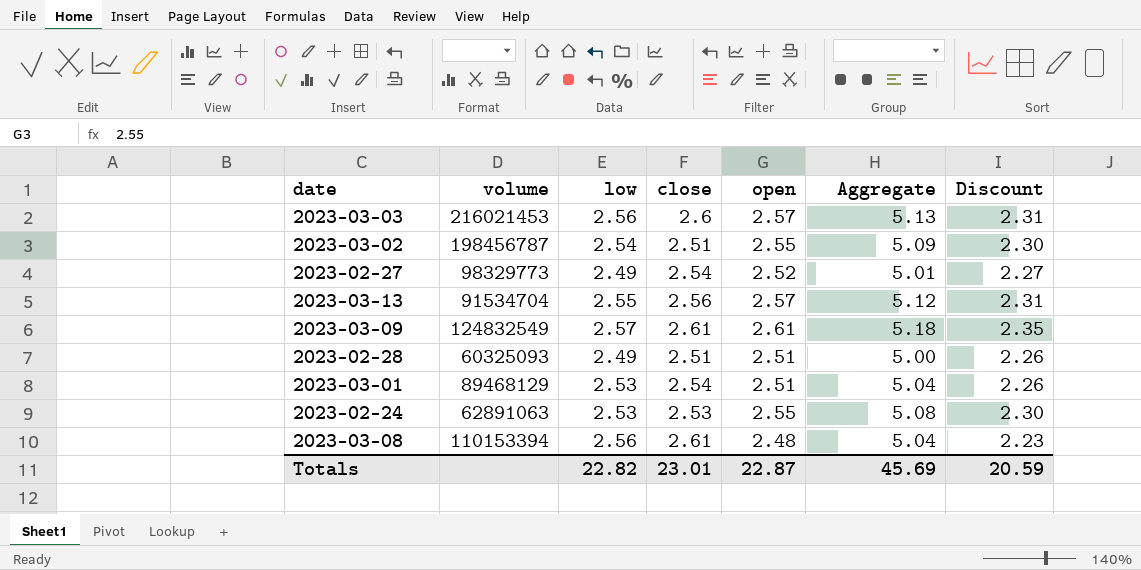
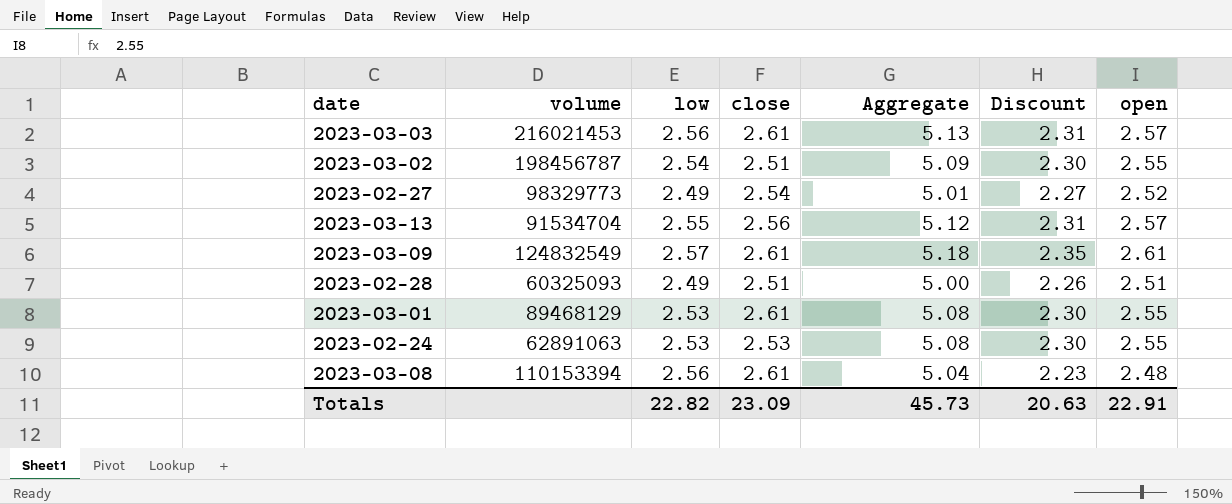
column open | position: 5 -> 7
2023-03-03 | close: 2.6 -> 2.61
2023-03-01 | close: 2.54 -> 2.61
2023-03-01 | Aggregate: 5.04 -> 5.08
2023-03-01 | Discount: 2.26 -> 2.30
2023-03-01 | open: 2.51 -> 2.55
Totals | close: 23.01 -> 23.09
Totals | Aggregate: 45.69 -> 45.73
Totals | Discount: 20.59 -> 20.63
Totals | open: 22.87 -> 22.91

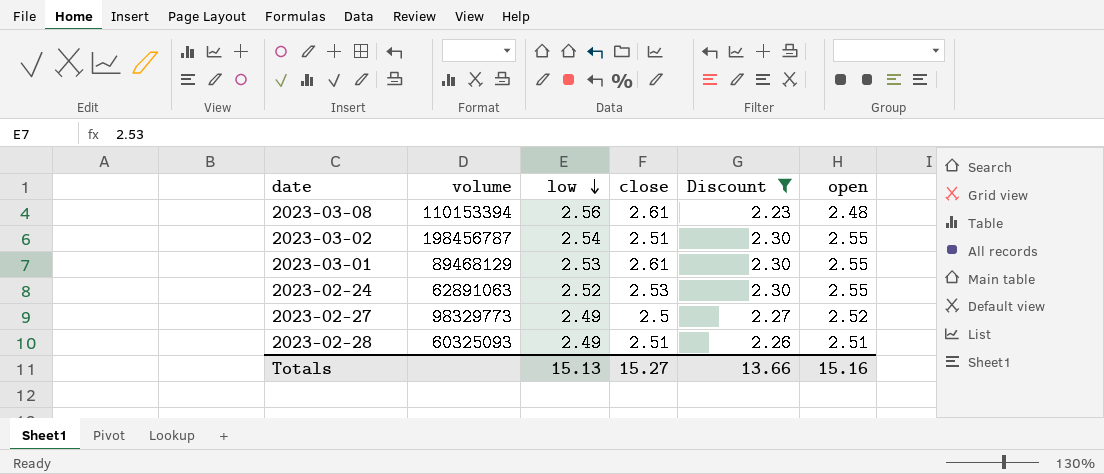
filter: none -> Discount <= 2.30
row order: none -> low descending
column Aggregate | formula: [low] + [open] -> none
2023-02-24 | low: 2.53 -> 2.52
2023-02-27 | close: 2.54 -> 2.5
Totals | low: 22.82 -> 15.13
Totals | close: 23.09 -> 15.27
Totals | Discount: 20.63 -> 13.66
Totals | open: 22.91 -> 15.16

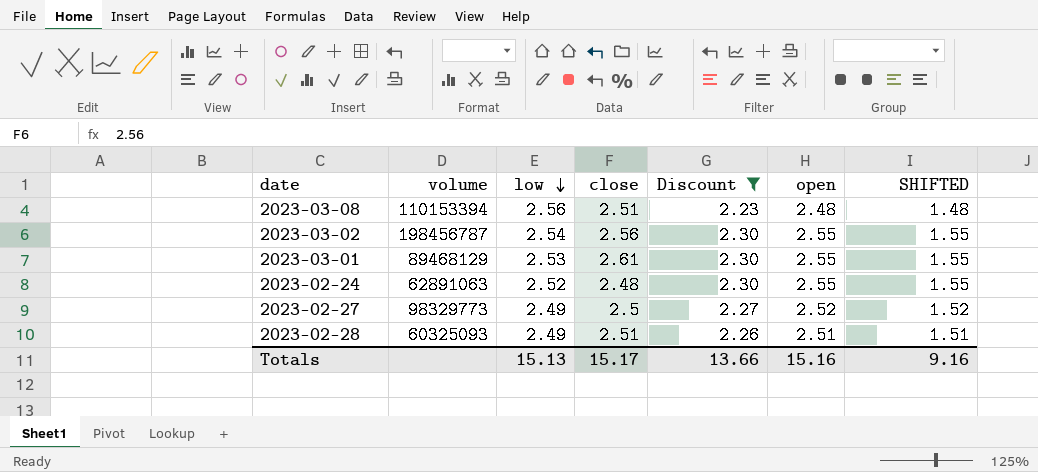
column SHIFTED | formula: none -> [open] - 1
2023-03-08 | close: 2.61 -> 2.51
2023-03-02 | close: 2.51 -> 2.56
2023-02-24 | close: 2.53 -> 2.48
Totals | close: 15.27 -> 15.17

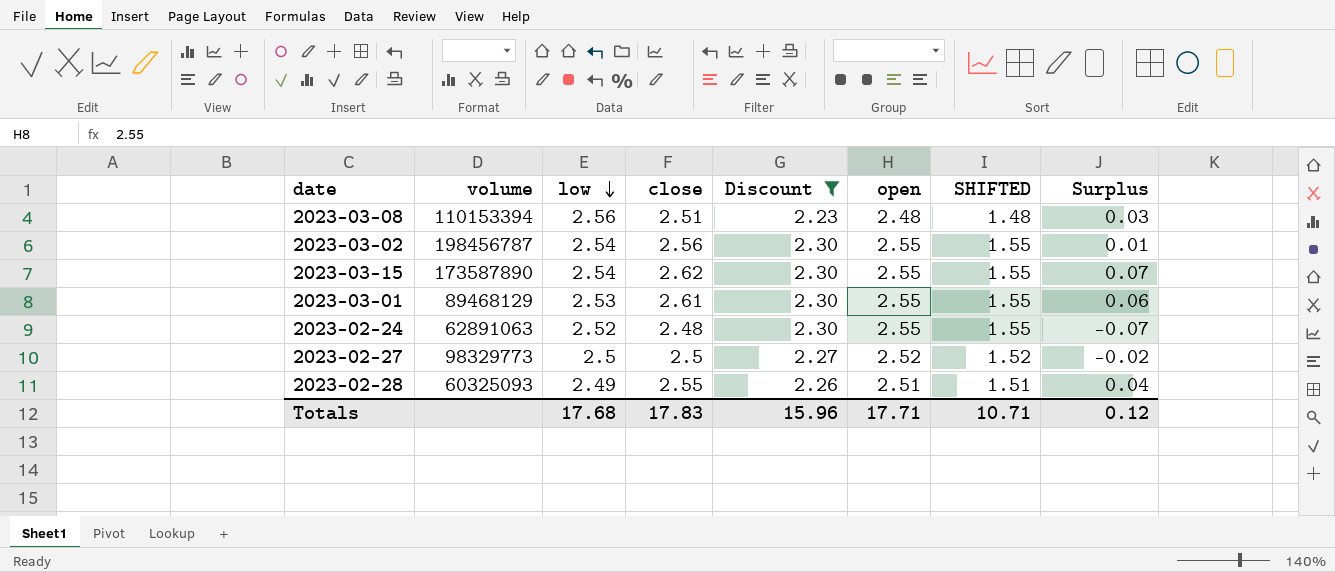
column Surplus | formula: none -> [close] - [open]
row 2023-03-15: none -> 173587890 | 2.54 | 2.62 | 2.30 | 2.55 | 1.55 | 0.07
2023-02-27 | low: 2.49 -> 2.5
2023-02-28 | close: 2.51 -> 2.55
Totals | low: 15.13 -> 17.68
Totals | close: 15.17 -> 17.83
Totals | Discount: 13.66 -> 15.96
Totals | open: 15.16 -> 17.71
Totals | SHIFTED: 9.16 -> 10.71

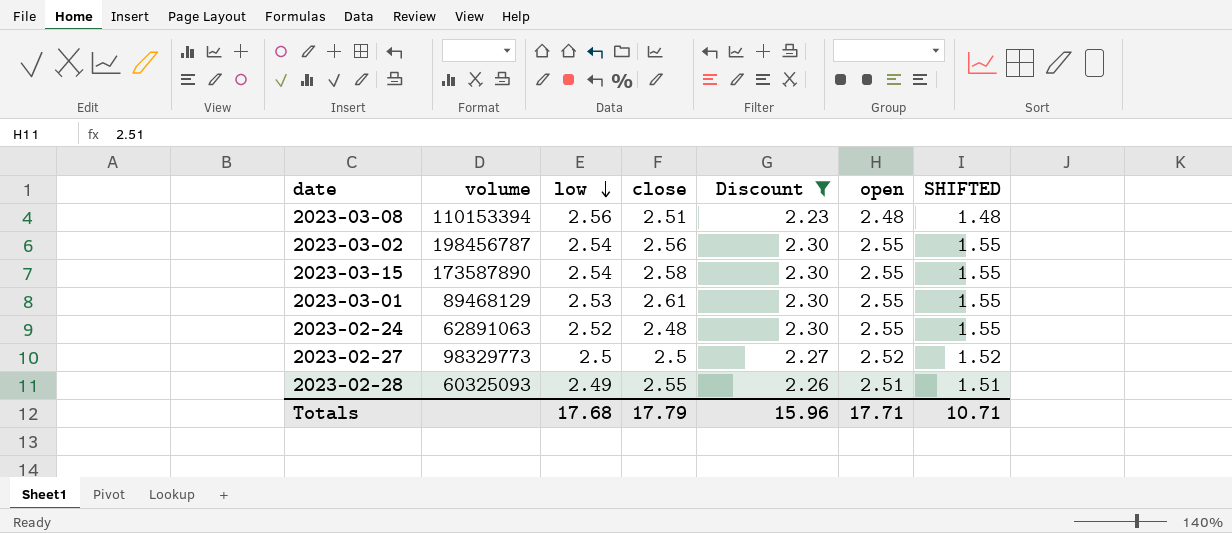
column Surplus | formula: [close] - [open] -> none
2023-03-15 | close: 2.62 -> 2.58
Totals | close: 17.83 -> 17.79

